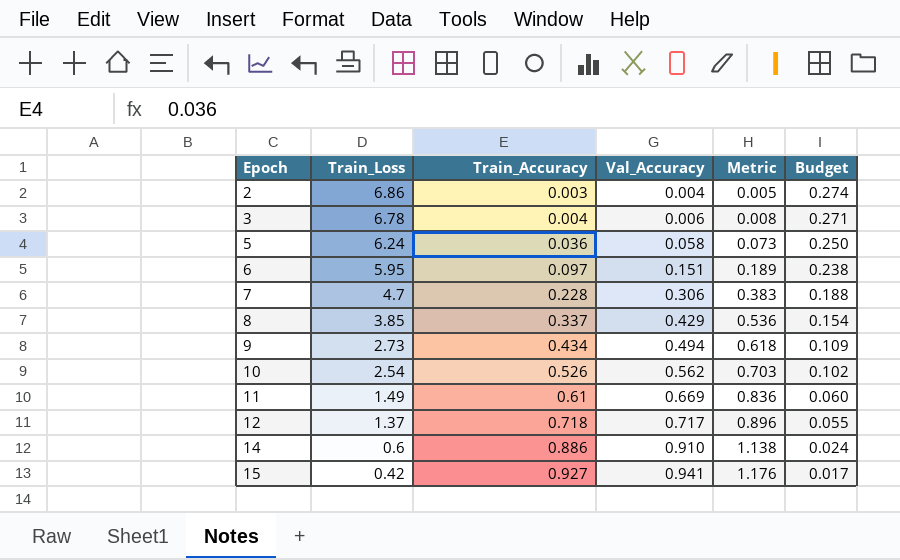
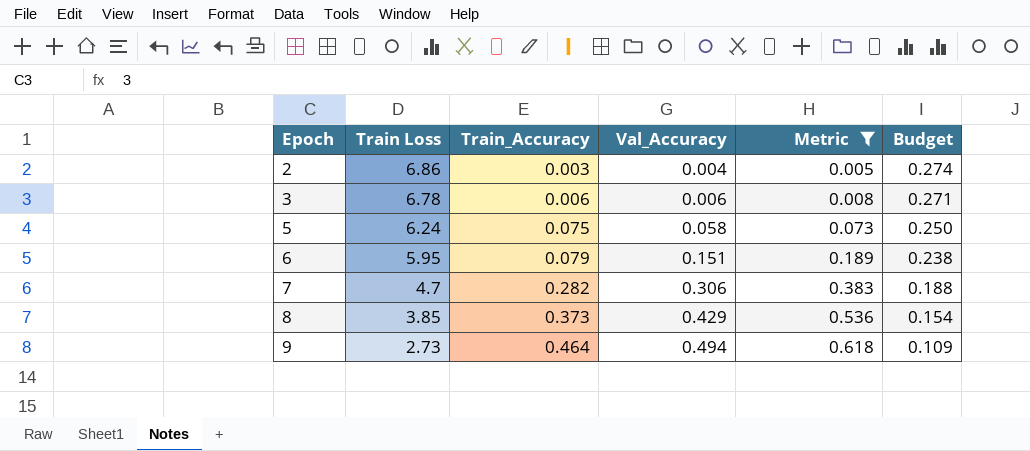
filter: none -> Metric <= 0.618
column name: Train_Loss -> Train Loss
3 | Train_Accuracy: 0.004 -> 0.006
5 | Train_Accuracy: 0.036 -> 0.075
6 | Train_Accuracy: 0.097 -> 0.079
7 | Train_Accuracy: 0.228 -> 0.282
8 | Train_Accuracy: 0.337 -> 0.373
9 | Train_Accuracy: 0.434 -> 0.464

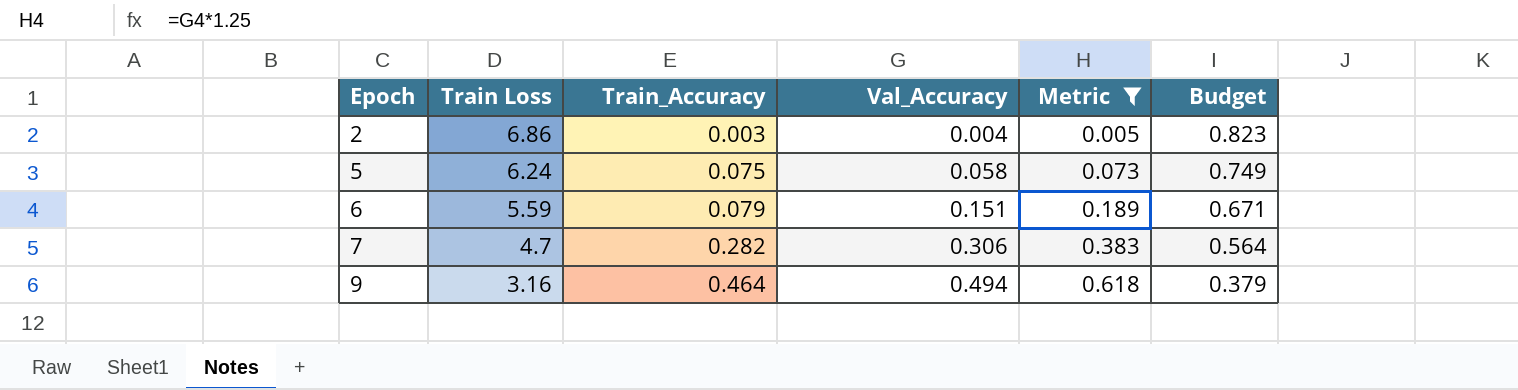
column Budget | formula: [Train Loss] * 0.04 -> [Train Loss] * 0.12
row 3: 6.78 | 0.006 | 0.006 | 0.008 | 0.271 -> none
row 8: 3.85 | 0.373 | 0.429 | 0.536 | 0.154 -> none
6 | Train Loss: 5.95 -> 5.59
9 | Train Loss: 2.73 -> 3.16

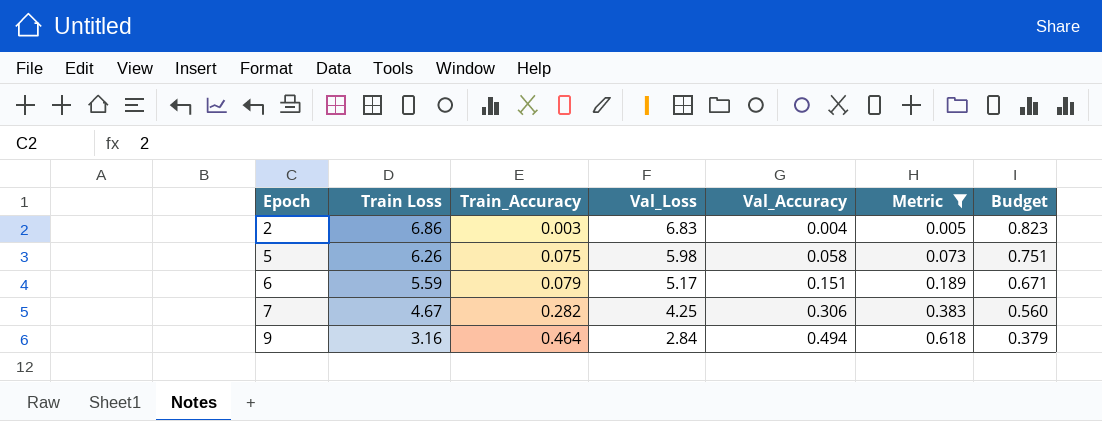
column Val_Loss | position: none -> 4
5 | Train Loss: 6.24 -> 6.26
5 | Budget: 0.749 -> 0.751
7 | Train Loss: 4.7 -> 4.67
7 | Budget: 0.564 -> 0.560

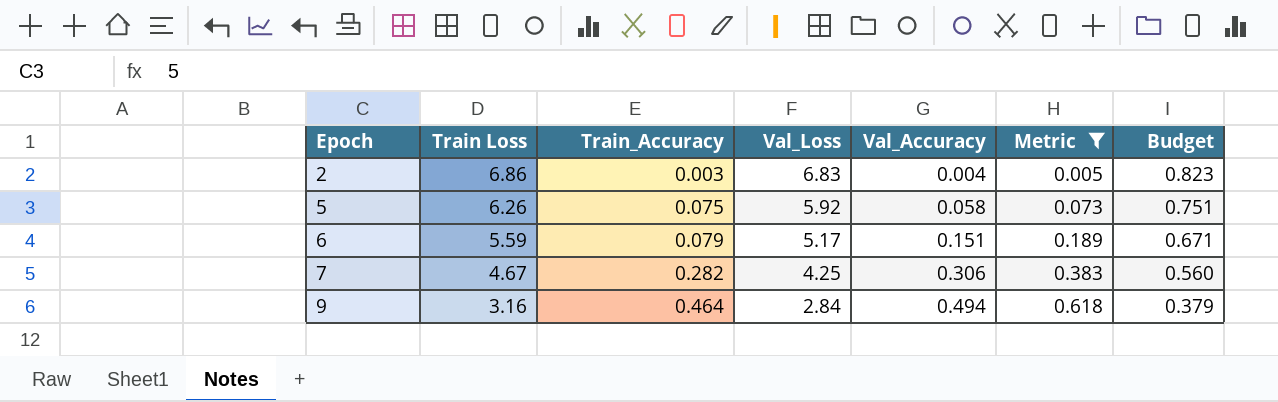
5 | Val_Loss: 5.98 -> 5.92

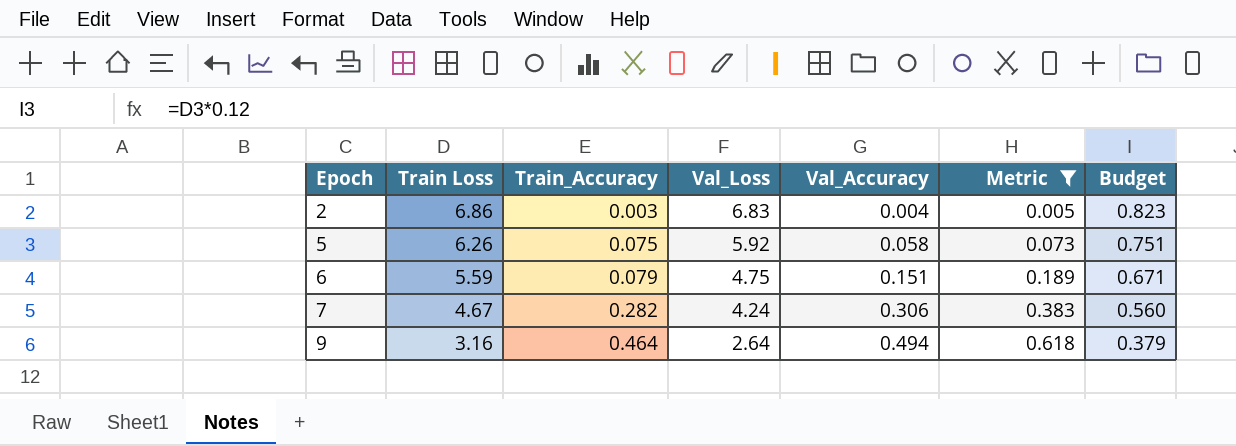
6 | Val_Loss: 5.17 -> 4.75
7 | Val_Loss: 4.25 -> 4.24
9 | Val_Loss: 2.84 -> 2.64

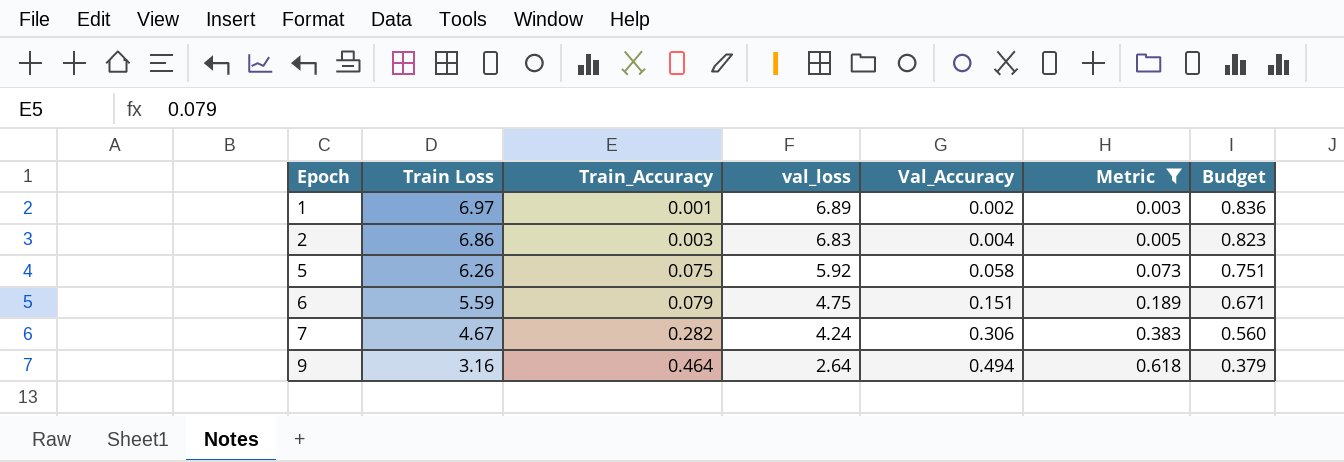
column name: Val_Loss -> val_loss
row 1: none -> 6.97 | 0.001 | 6.89 | 0.002 | 0.003 | 0.836

